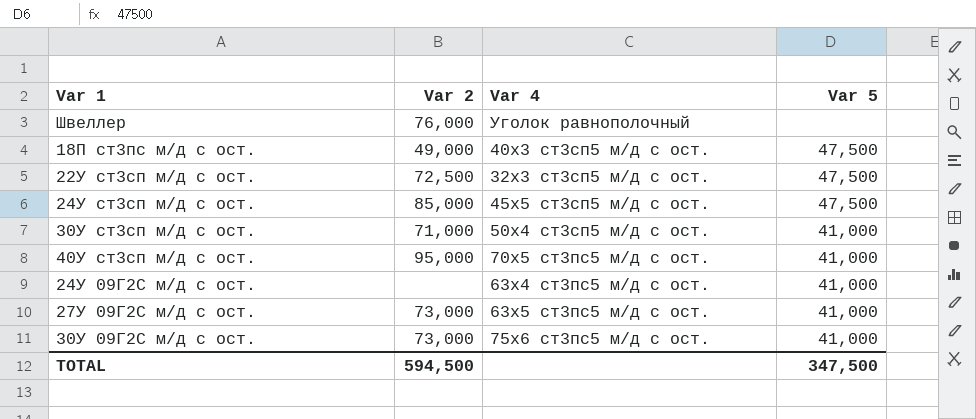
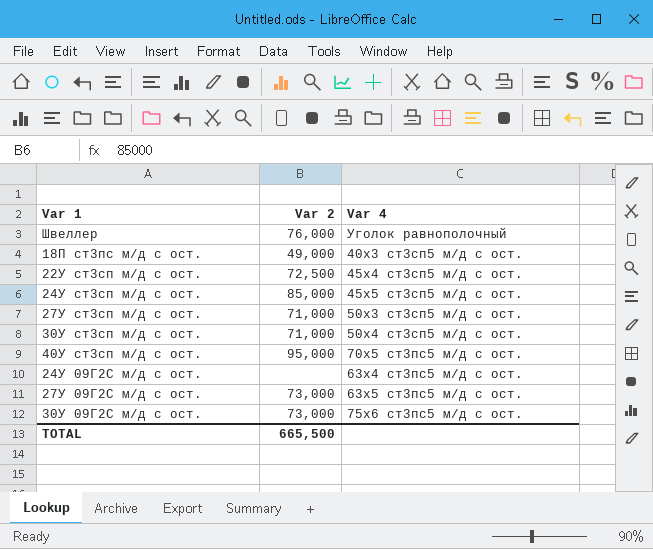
column Var 5 | position: 4 -> none
22У ст3сп м/д с ост. | Var 4: 32х3 ст3сп5 м/д с ост. -> 45х4 ст3сп5 м/д с ост.
row 27У ст3сп м/д с ост.: none -> 71,000 | 50х3 ст3сп5 м/д с ост.
TOTAL | Var 2: 594,500 -> 665,500

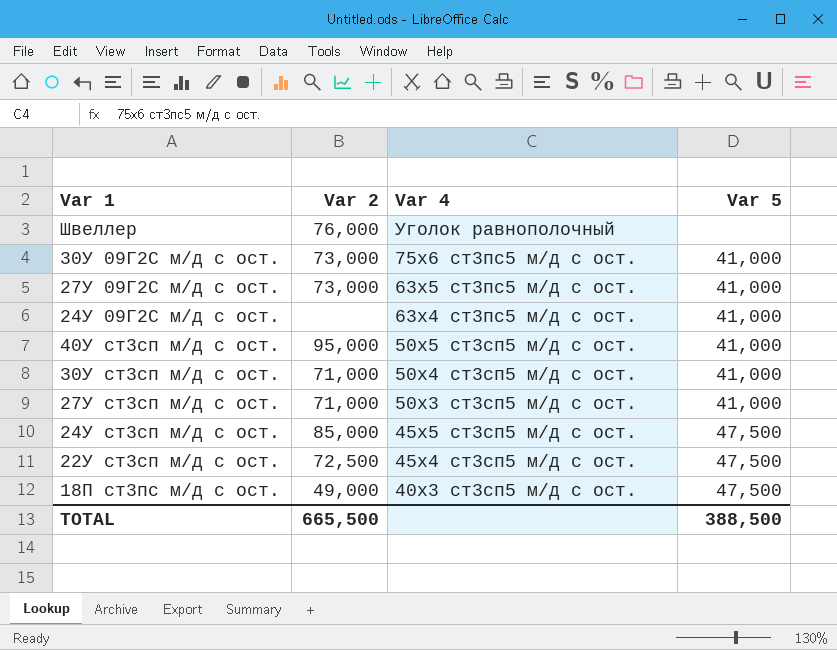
row order: none -> Var 4 descending
column Var 5 | position: none -> 4
40У ст3сп м/д с ост. | Var 4: 70х5 ст3пс5 м/д с ост. -> 50х5 ст3сп5 м/д с ост.

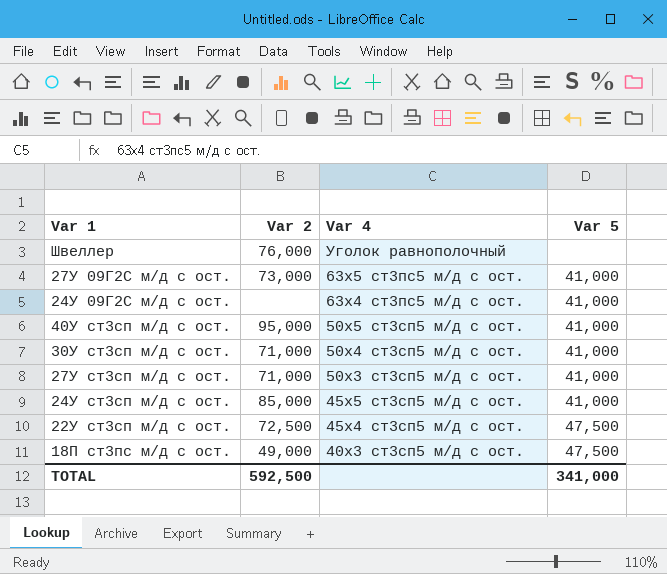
row 30У 09Г2С м/д с ост.: 73,000 | 75х6 ст3пс5 м/д с ост. | 41,000 -> none
24У ст3сп м/д с ост. | Var 5: 47,500 -> 41,000
TOTAL | Var 2: 665,500 -> 592,500
TOTAL | Var 5: 388,500 -> 341,000

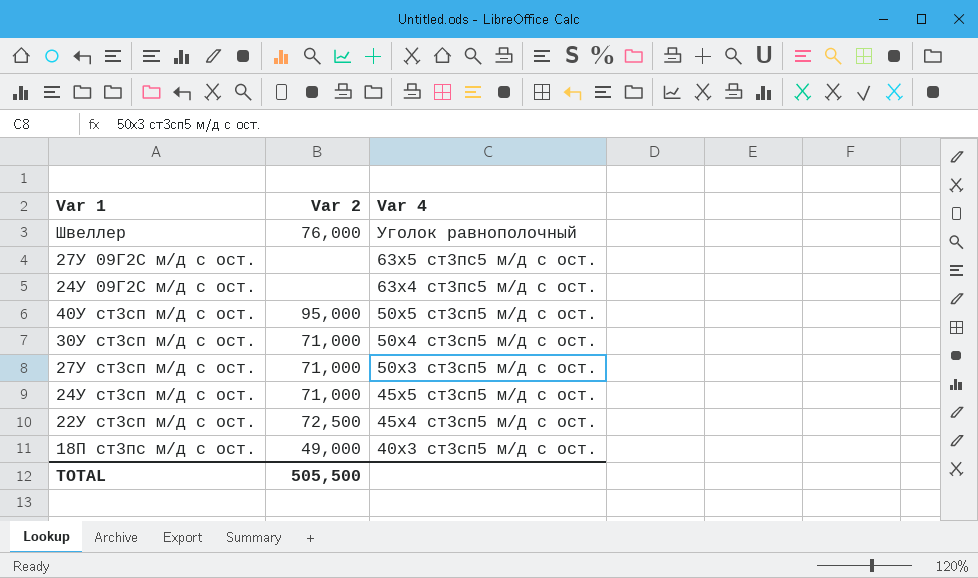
column Var 5 | position: 4 -> none
27У 09Г2С м/д с ост. | Var 2: 73,000 -> none
24У ст3сп м/д с ост. | Var 2: 85,000 -> 71,000
TOTAL | Var 2: 592,500 -> 505,500

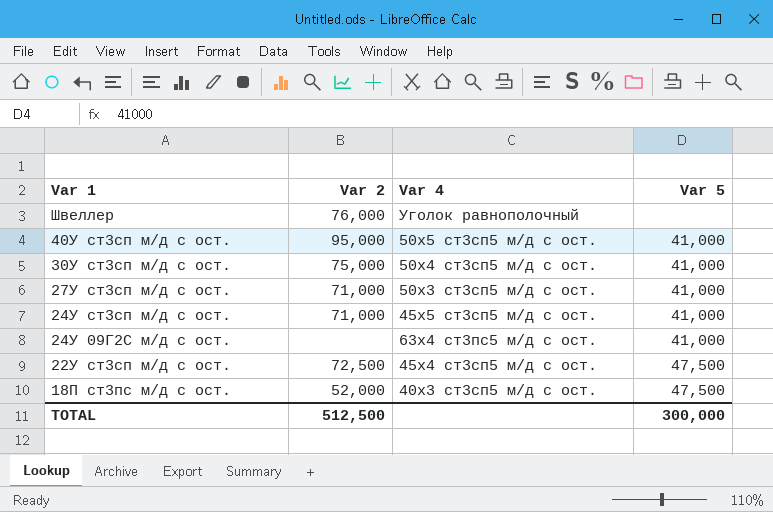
row order: Var 4 descending -> Var 1 descending
column Var 5 | position: none -> 4
row 27У 09Г2С м/д с ост.: none | 63х5 ст3пс5 м/д с ост. -> none
30У ст3сп м/д с ост. | Var 2: 71,000 -> 75,000
18П ст3пс м/д с ост. | Var 2: 49,000 -> 52,000
TOTAL | Var 2: 505,500 -> 512,500

